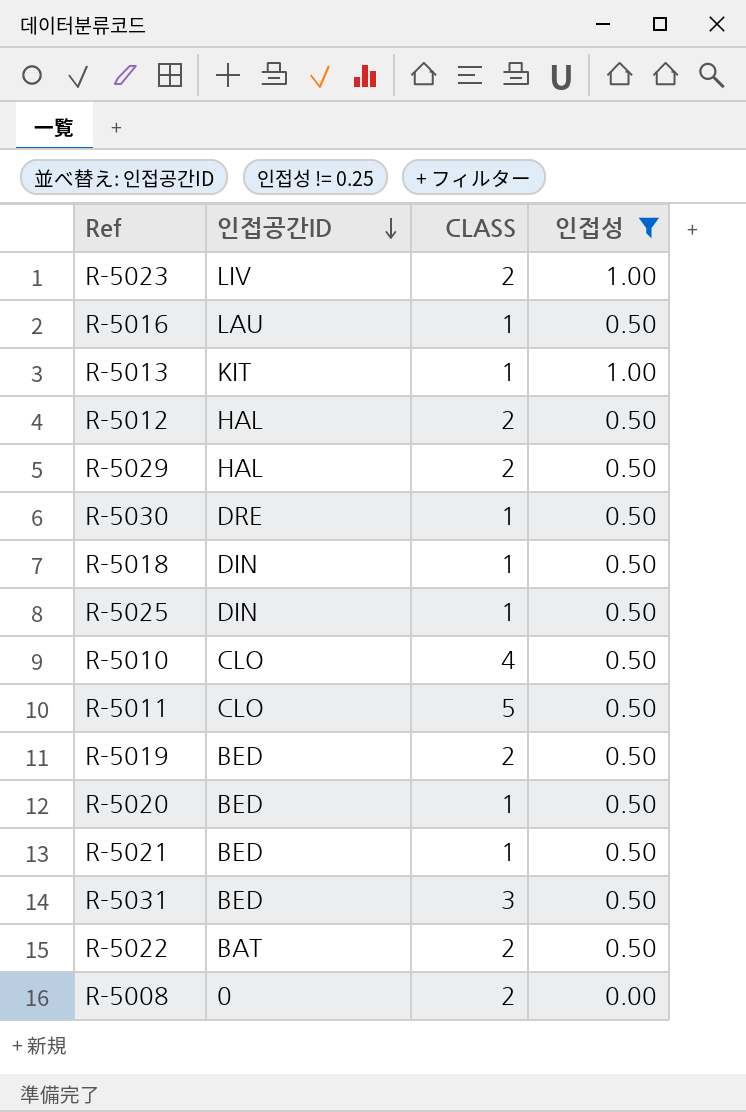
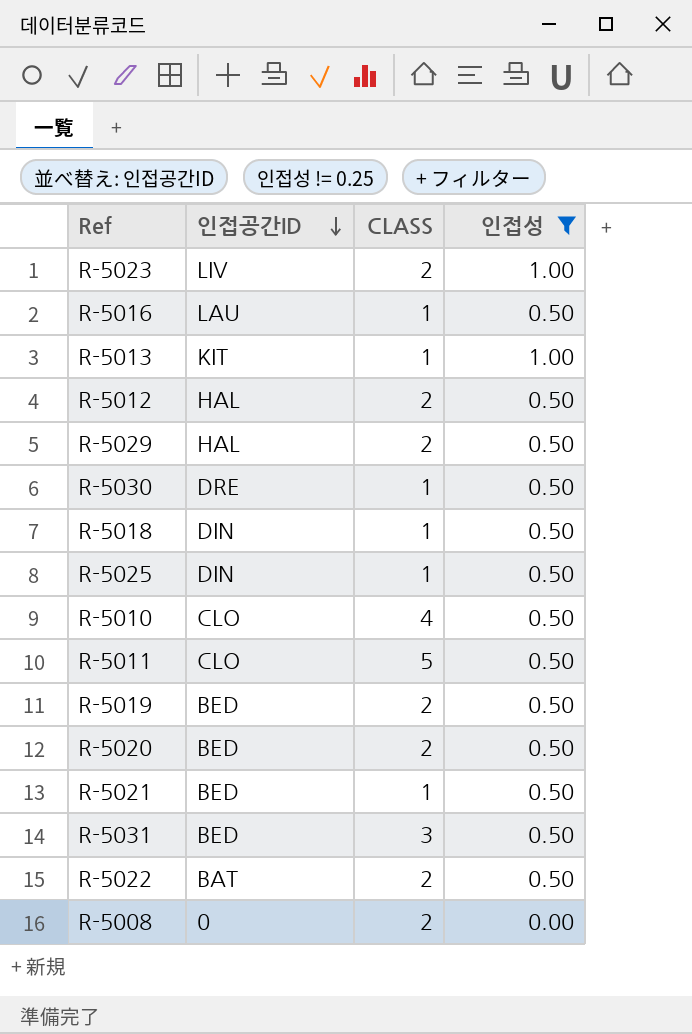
R-5020 | CLASS: 1 -> 2

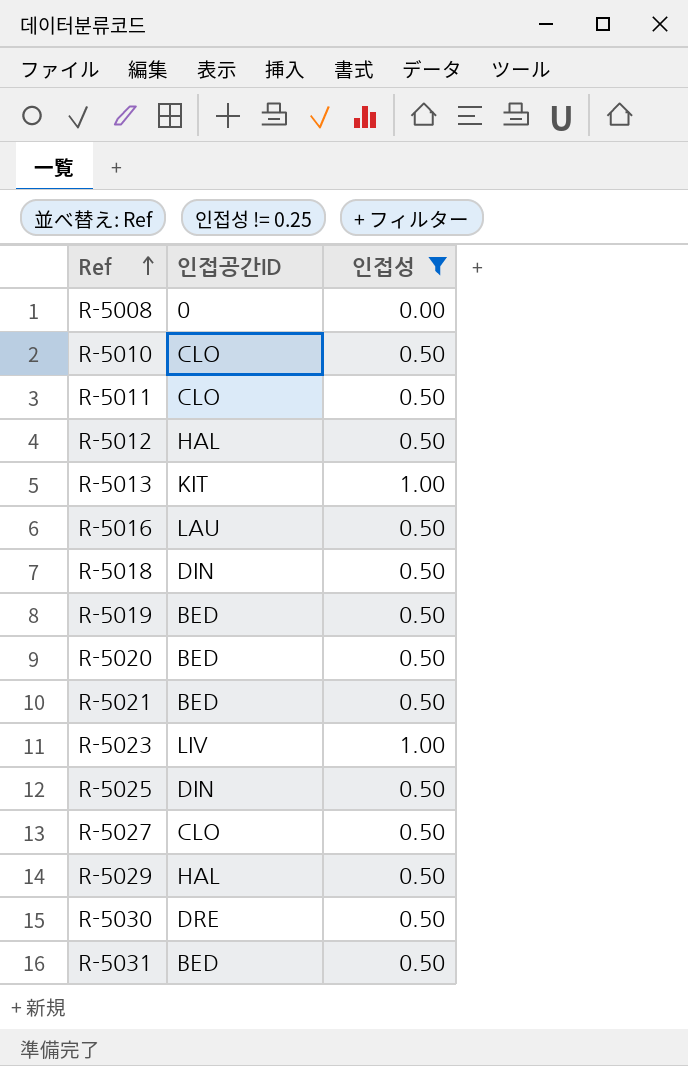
row order: 인접공간ID descending -> Ref ascending
column CLASS | position: 3 -> none
row R-5022: BAT | 2 | 0.50 -> none
row R-5027: none -> CLO | 0.50

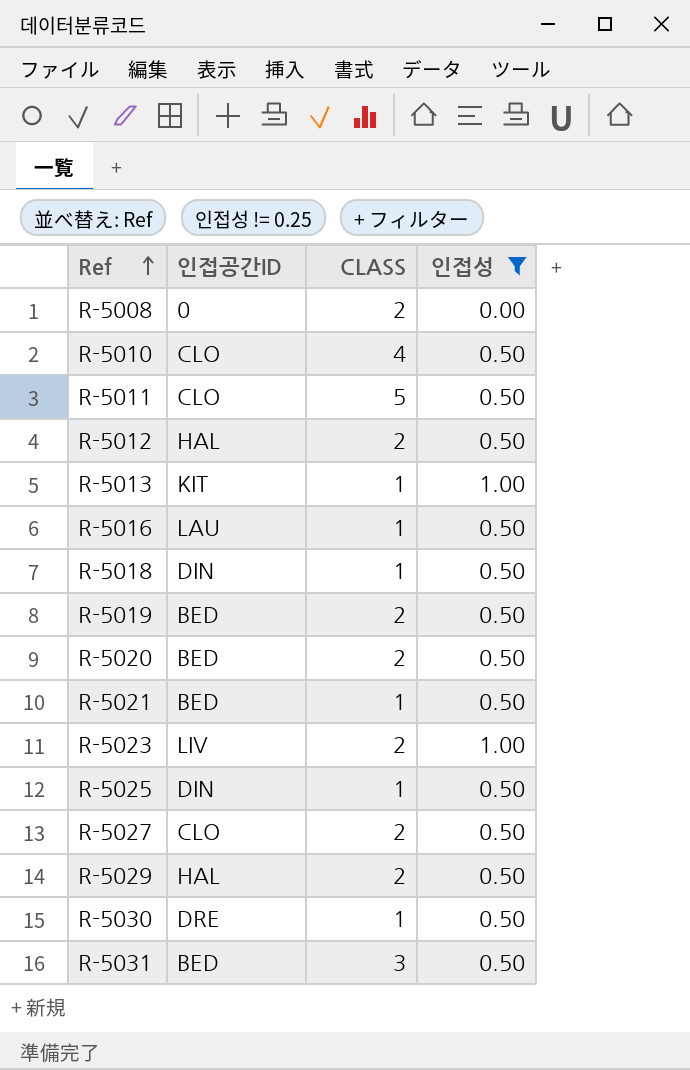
column CLASS | position: none -> 3

